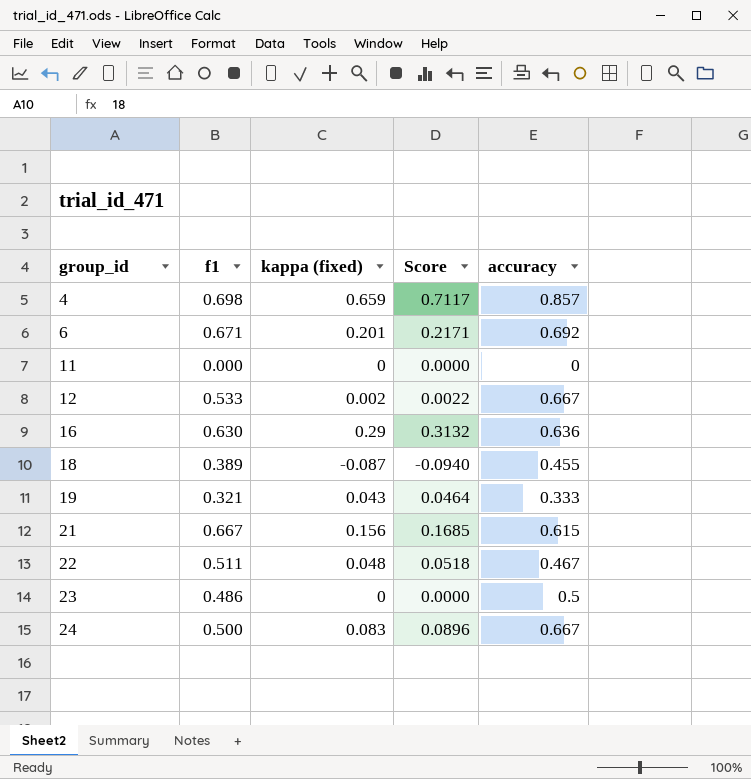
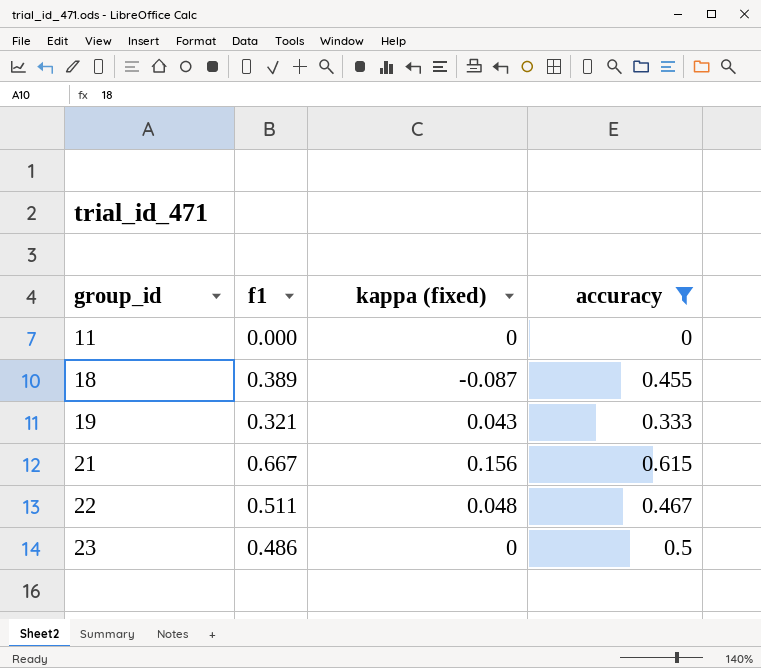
filter: none -> accuracy <= 0.615
column Score | formula: [kappa (fixed)] * 1.08 -> none

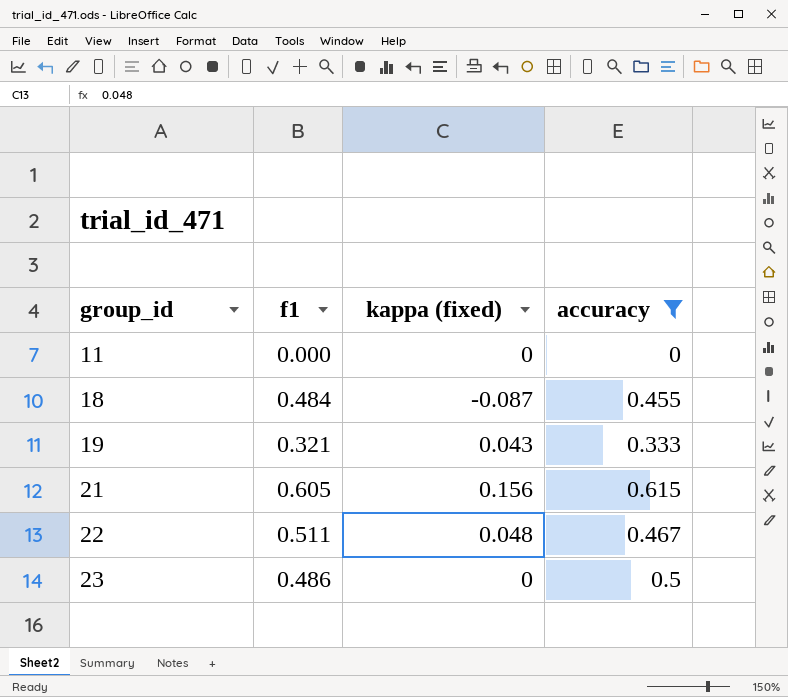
18 | f1: 0.389 -> 0.484
21 | f1: 0.667 -> 0.605

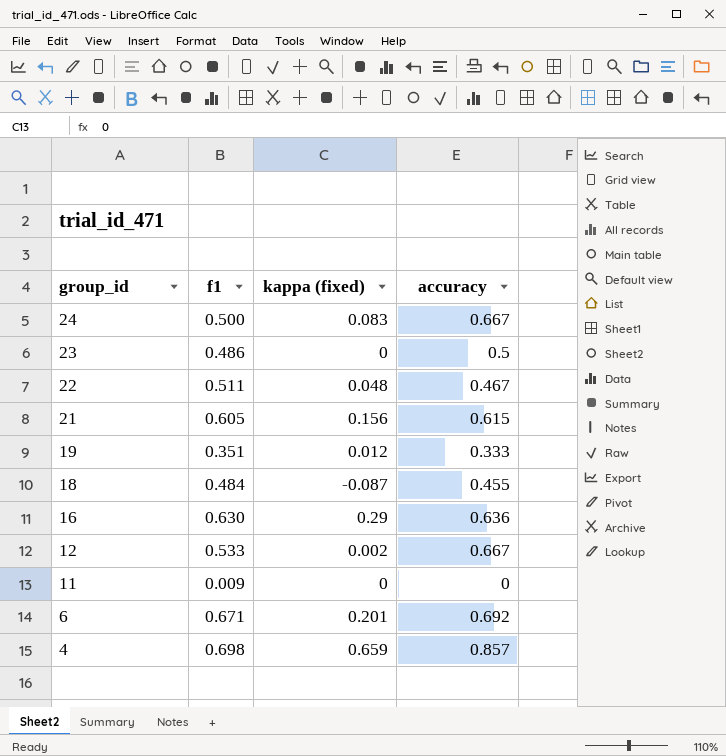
filter: accuracy <= 0.615 -> none
row order: group_id ascending -> group_id descending
19 | f1: 0.321 -> 0.351
19 | kappa (fixed): 0.043 -> 0.012
11 | f1: 0.000 -> 0.009

